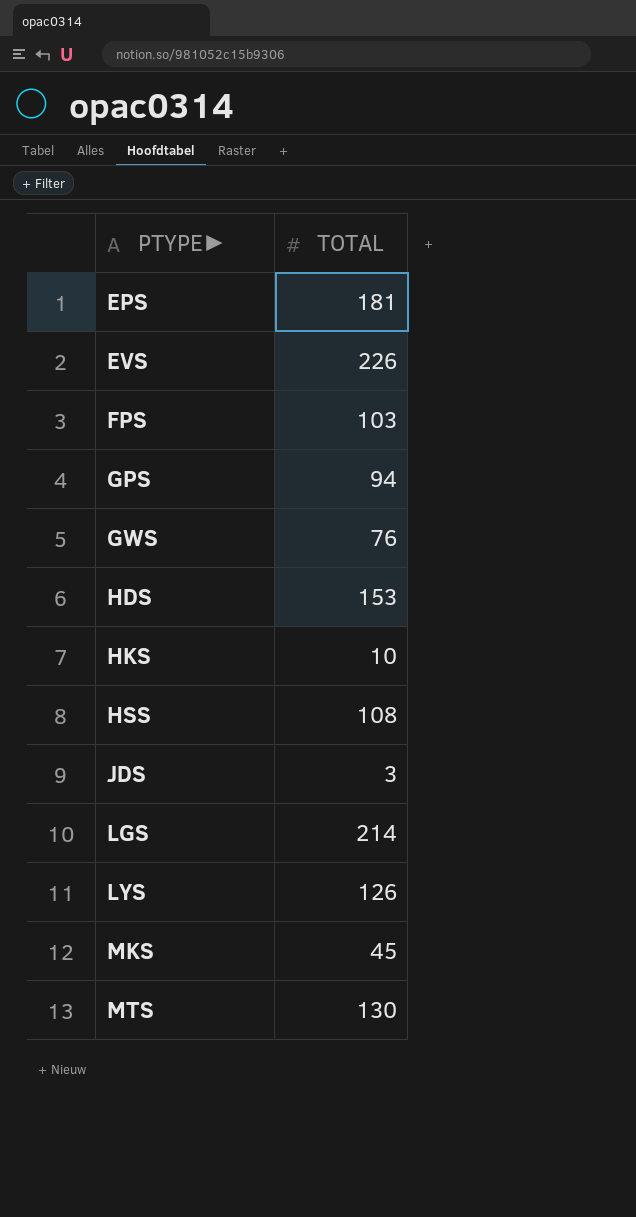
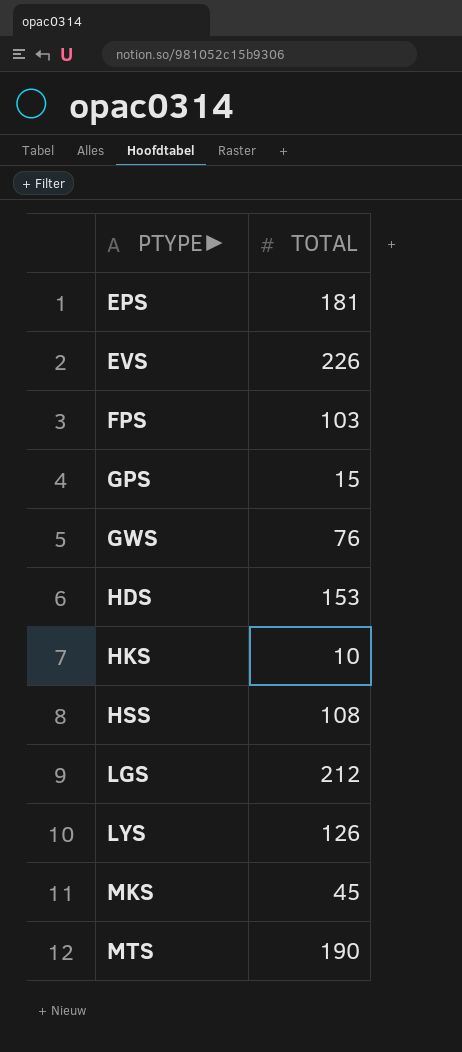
row JDS: 3 -> none
GPS | TOTAL: 94 -> 15
LGS | TOTAL: 214 -> 212
MTS | TOTAL: 130 -> 190

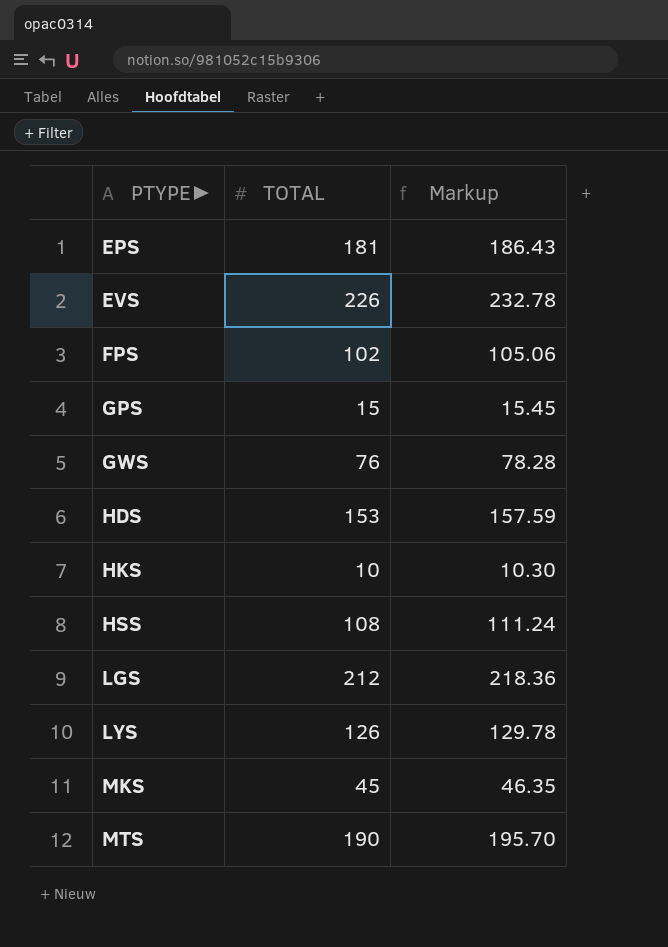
column Markup | formula: none -> [TOTAL] * 1.03
FPS | TOTAL: 103 -> 102

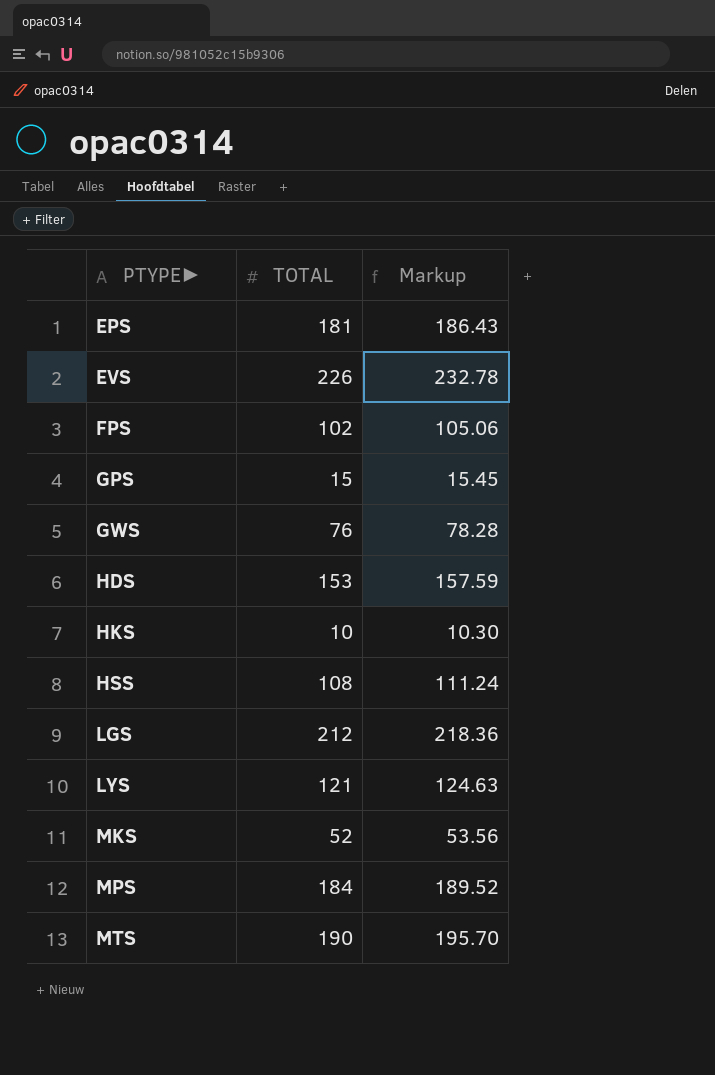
LYS | TOTAL: 126 -> 121
LYS | Markup: 129.78 -> 124.63
MKS | TOTAL: 45 -> 52
MKS | Markup: 46.35 -> 53.56
row MPS: none -> 184 | 189.52

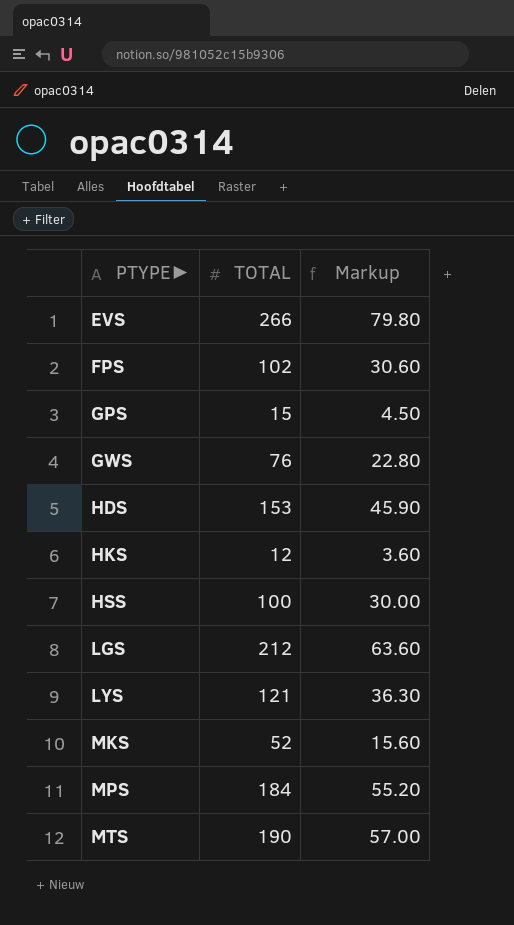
column Markup | formula: [TOTAL] * 1.03 -> [TOTAL] * 0.3
row EPS: 181 | 186.43 -> none
EVS | TOTAL: 226 -> 266
HKS | TOTAL: 10 -> 12
HSS | TOTAL: 108 -> 100

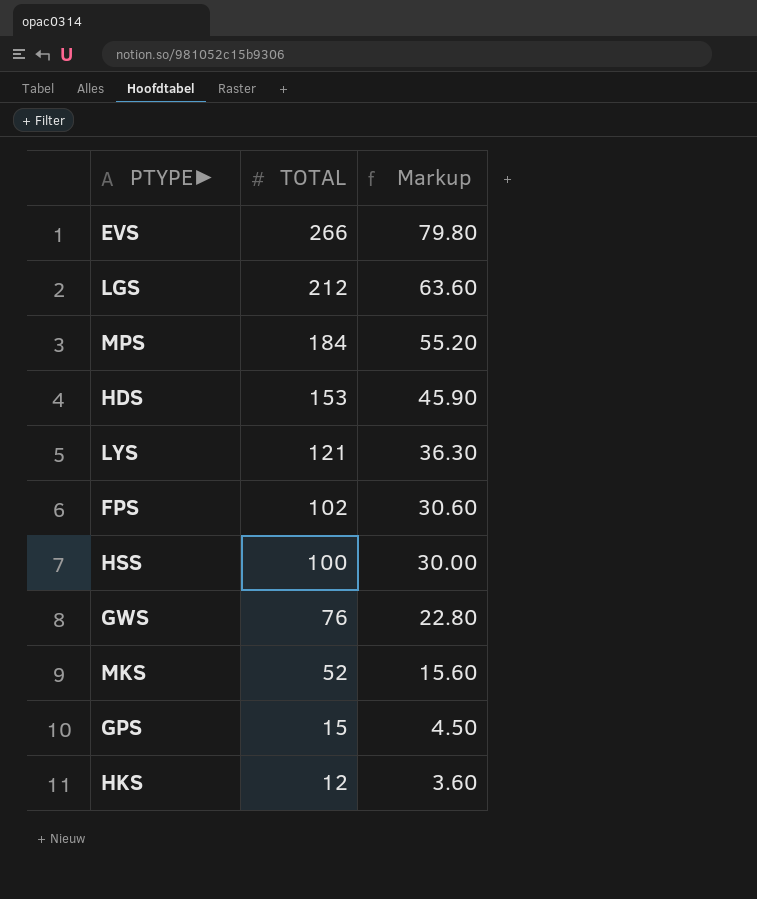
row order: PTYPE► ascending -> TOTAL descending
row MTS: 190 | 57.00 -> none

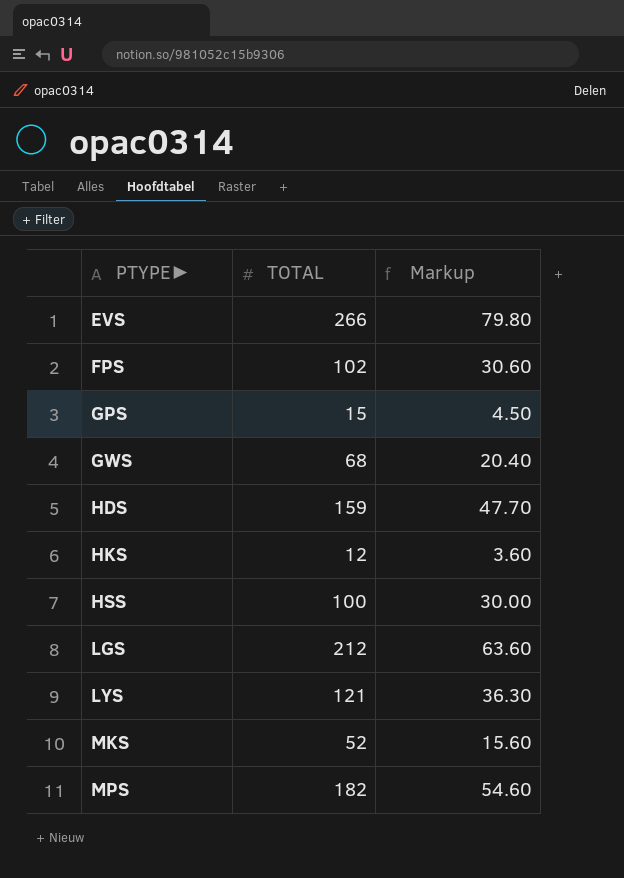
row order: TOTAL descending -> PTYPE► ascending
GWS | TOTAL: 76 -> 68
GWS | Markup: 22.80 -> 20.40
HDS | TOTAL: 153 -> 159
HDS | Markup: 45.90 -> 47.70
MPS | TOTAL: 184 -> 182
MPS | Markup: 55.20 -> 54.60

